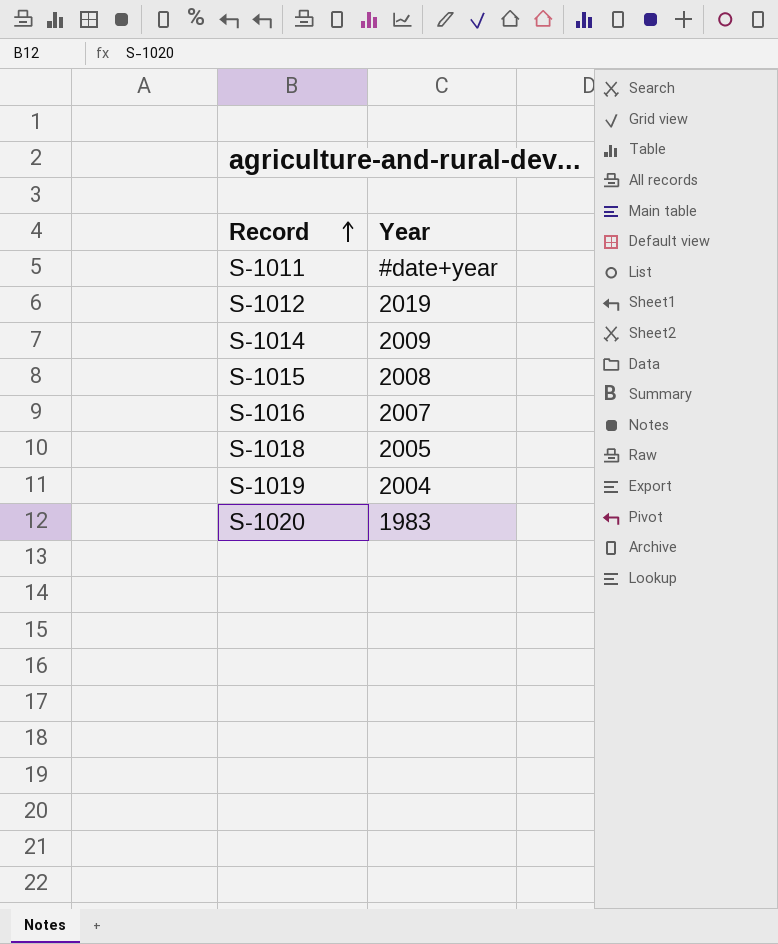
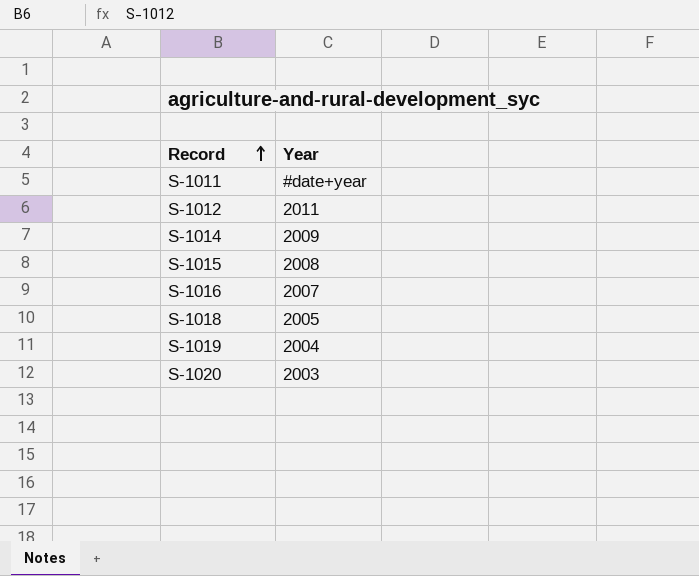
S-1012 | Year: 2019 -> 2011
S-1020 | Year: 1983 -> 2003

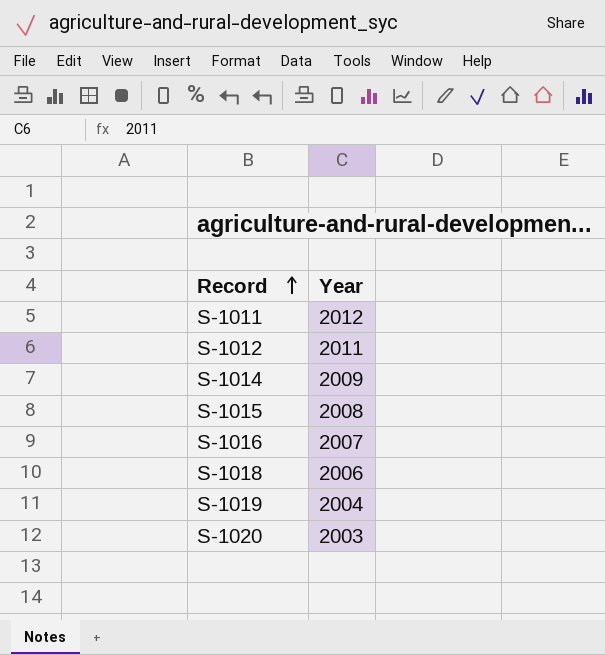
S-1011 | Year: #date+year -> 2012
S-1018 | Year: 2005 -> 2006

